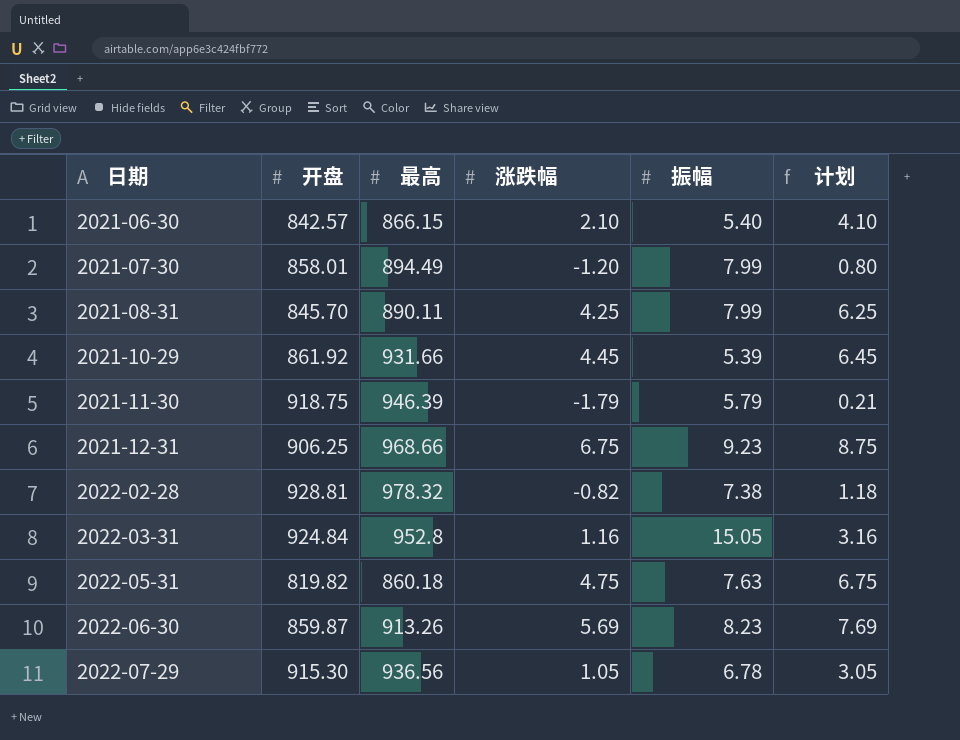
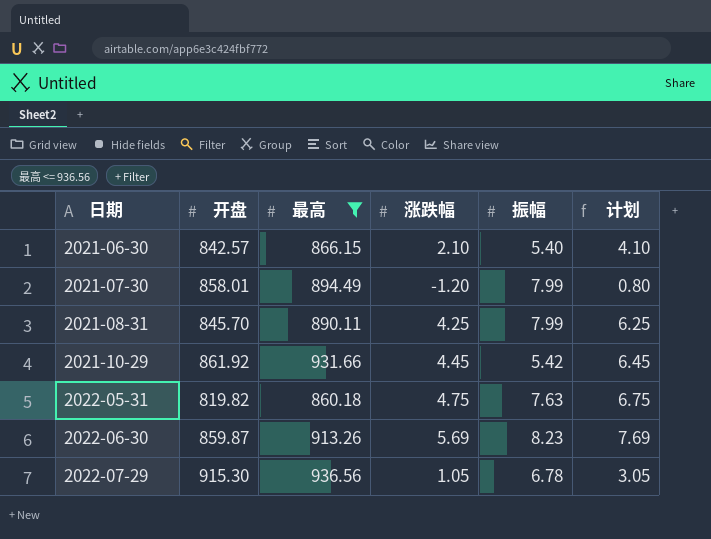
filter: none -> 最高 <= 936.56
2021-10-29 | 振幅: 5.39 -> 5.42

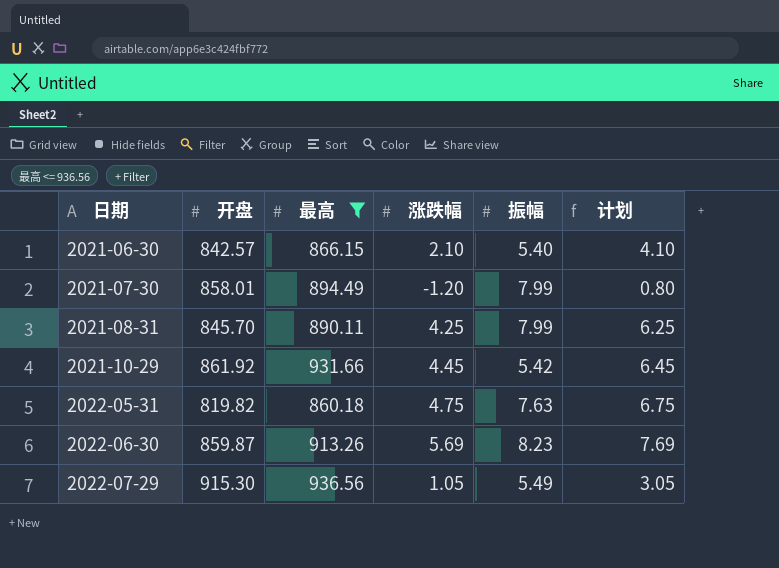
2022-07-29 | 振幅: 6.78 -> 5.49

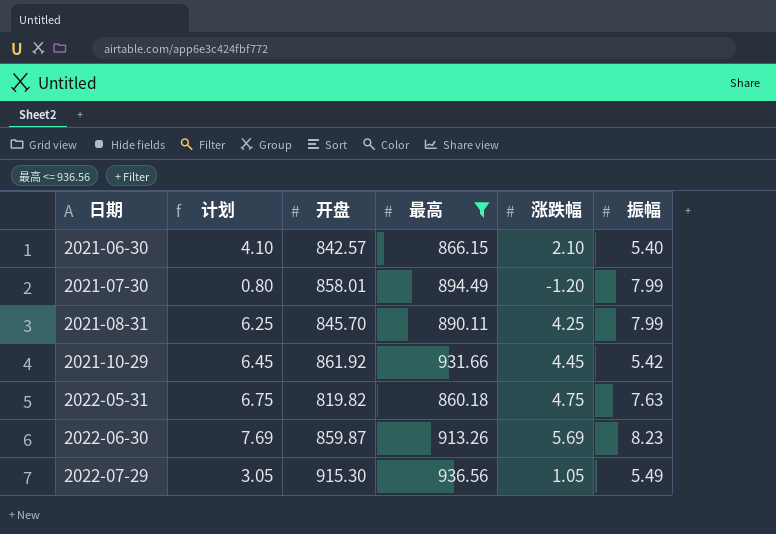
column 计划 | position: 6 -> 2

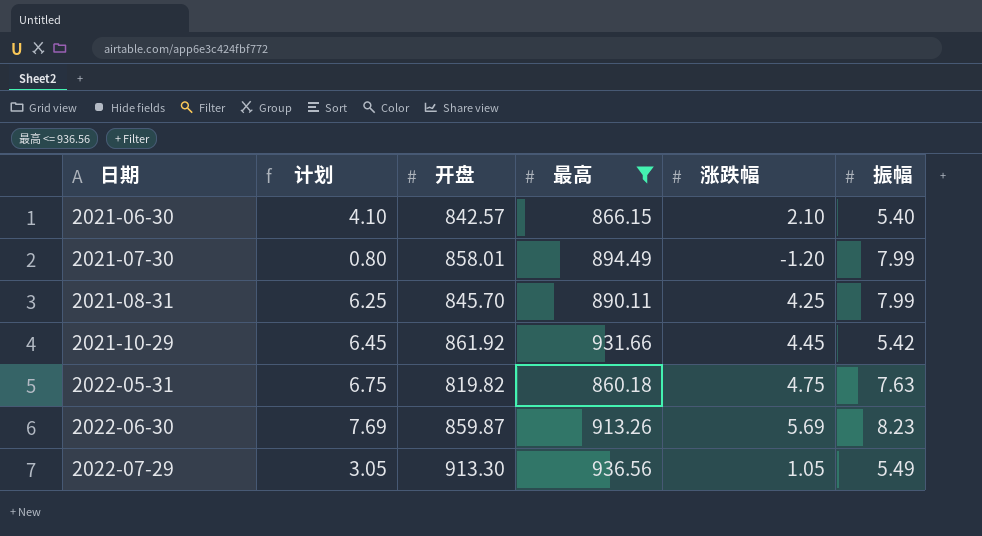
2022-07-29 | 开盘: 915.30 -> 913.30

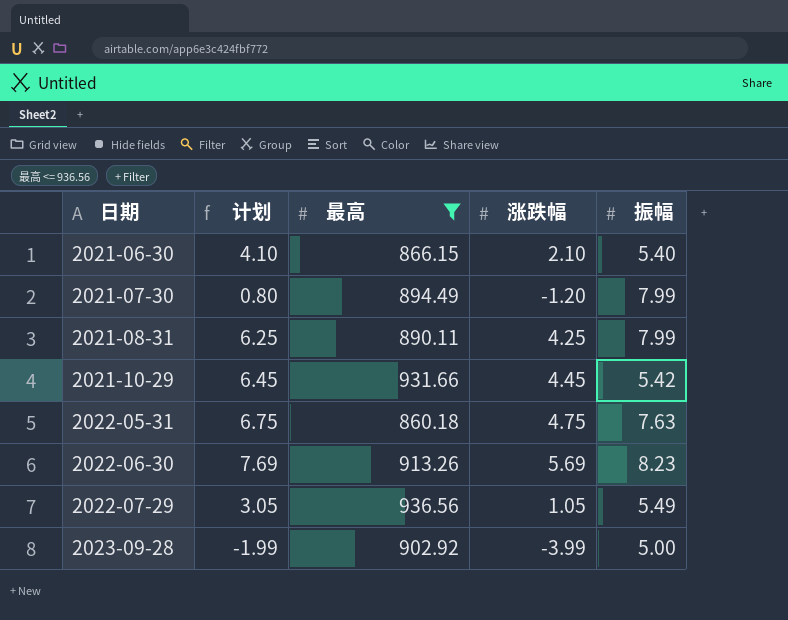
column 开盘 | position: 3 -> none
row 2023-09-28: none -> -1.99 | 902.92 | -3.99 | 5.00

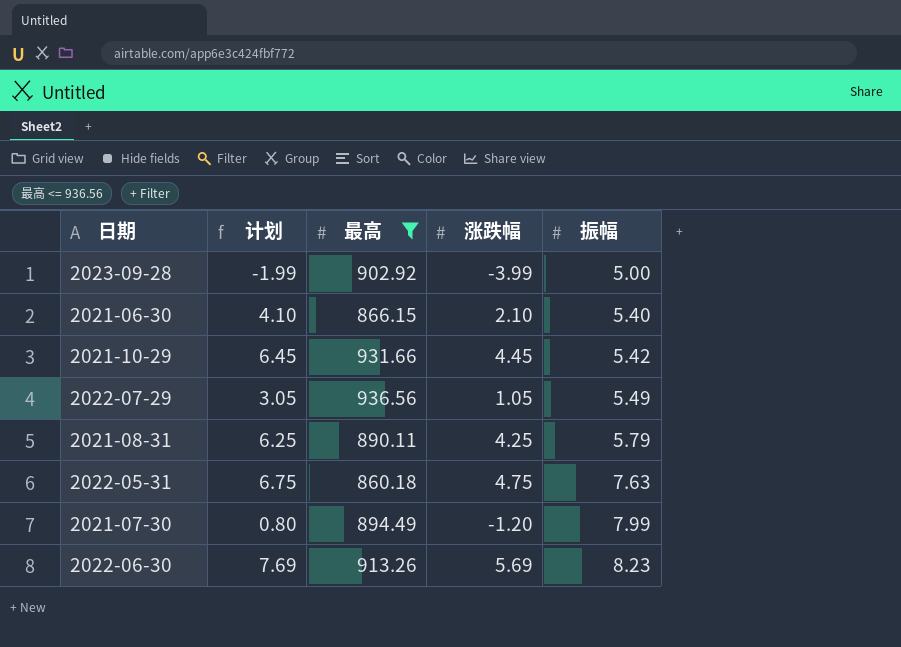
row order: 日期 ascending -> 振幅 ascending
2021-08-31 | 振幅: 7.99 -> 5.79

